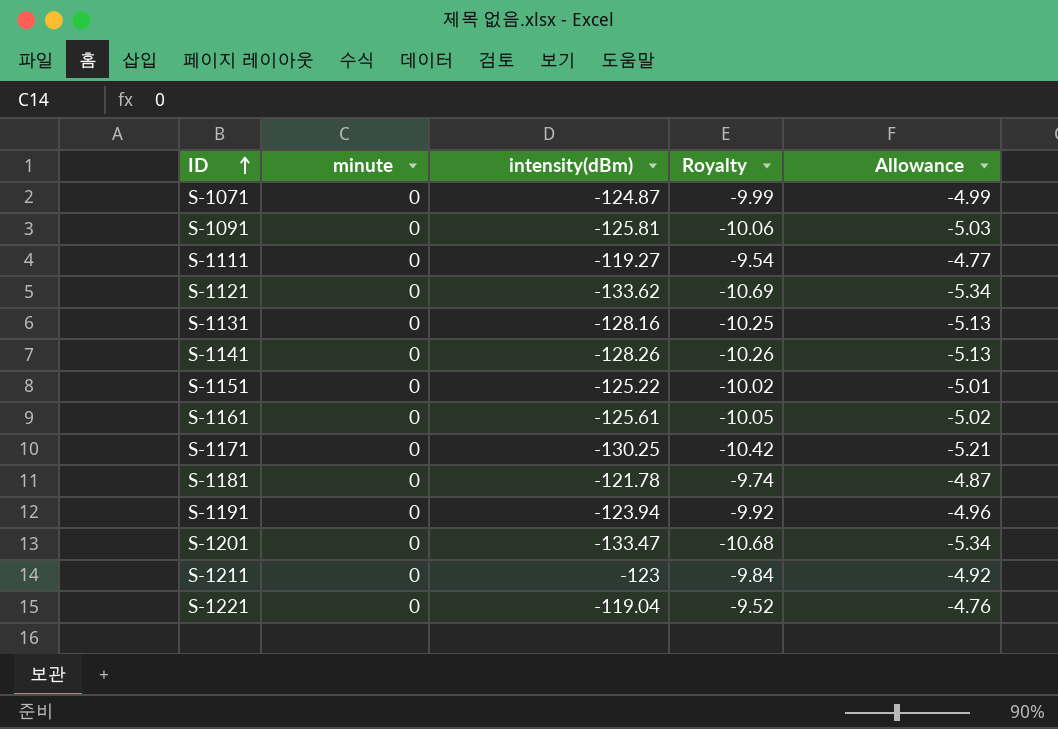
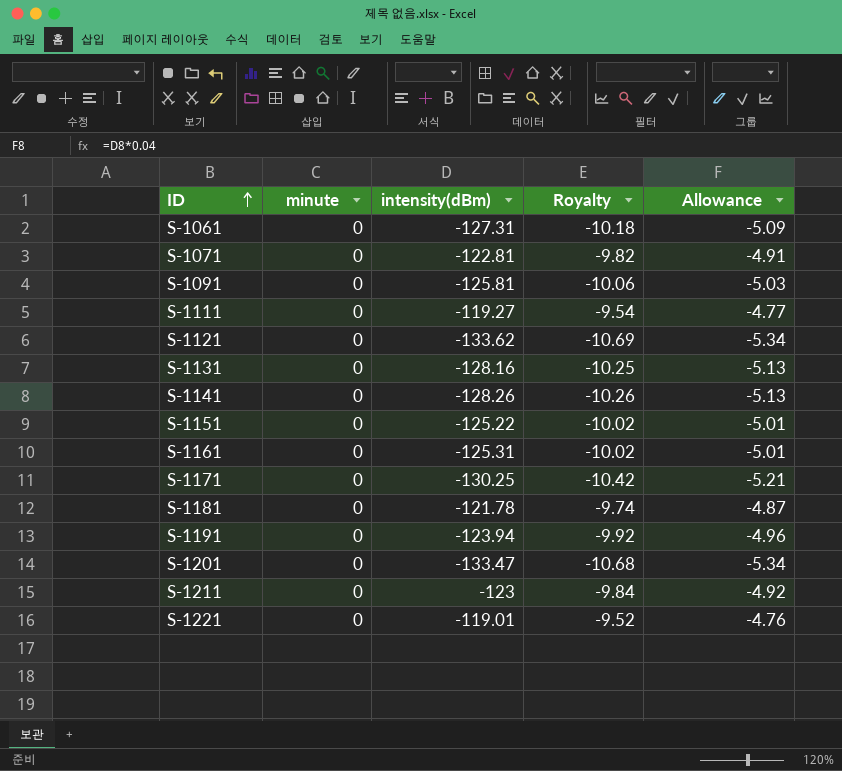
row S-1061: none -> 0 | -127.31 | -10.18 | -5.09
S-1071 | intensity(dBm): -124.87 -> -122.81
S-1071 | Royalty: -9.99 -> -9.82
S-1071 | Allowance: -4.99 -> -4.91
S-1161 | intensity(dBm): -125.61 -> -125.31
S-1161 | Royalty: -10.05 -> -10.02
S-1161 | Allowance: -5.02 -> -5.01
S-1221 | intensity(dBm): -119.04 -> -119.01

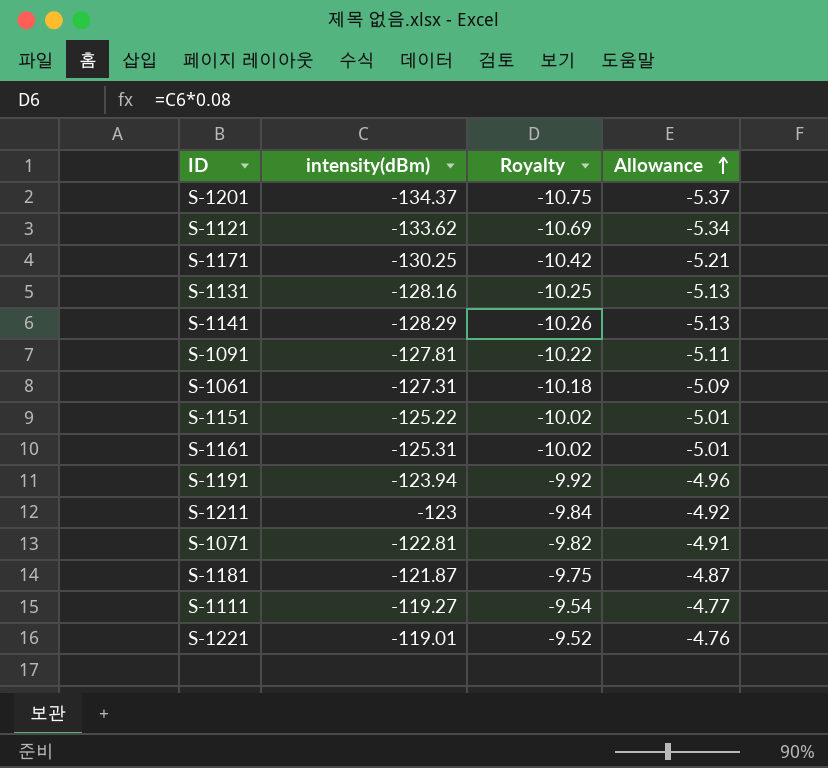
row order: ID ascending -> Allowance ascending
column minute | position: 2 -> none
S-1201 | intensity(dBm): -133.47 -> -134.37
S-1201 | Royalty: -10.68 -> -10.75
S-1201 | Allowance: -5.34 -> -5.37
S-1141 | intensity(dBm): -128.26 -> -128.29
S-1091 | intensity(dBm): -125.81 -> -127.81
S-1091 | Royalty: -10.06 -> -10.22
S-1091 | Allowance: -5.03 -> -5.11
S-1181 | intensity(dBm): -121.78 -> -121.87
S-1181 | Royalty: -9.74 -> -9.75

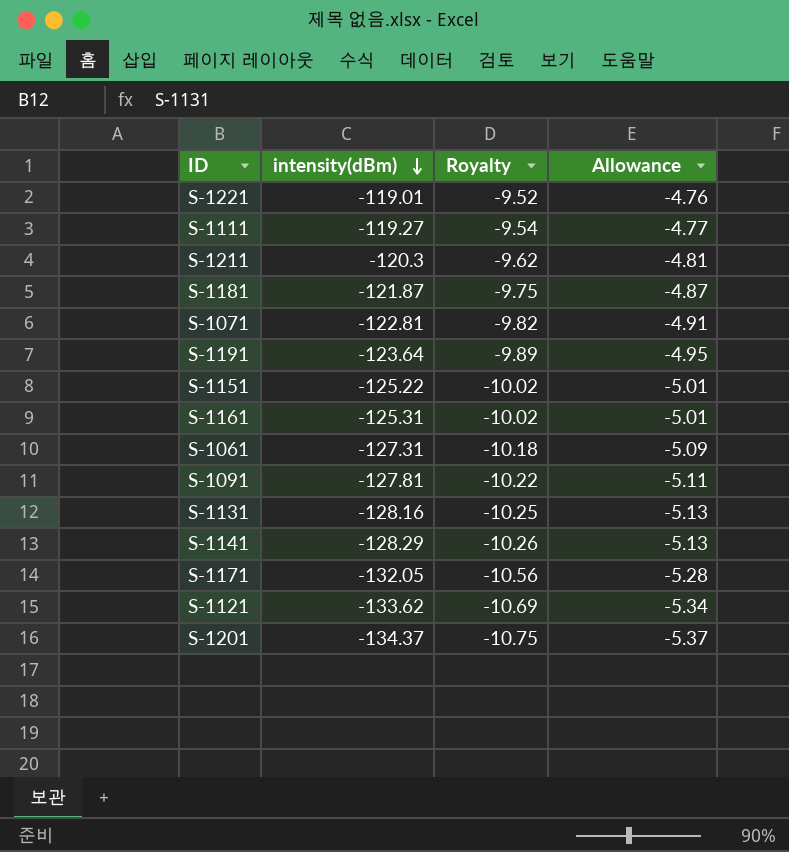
row order: Allowance ascending -> intensity(dBm) descending
S-1211 | intensity(dBm): -123 -> -120.3
S-1211 | Royalty: -9.84 -> -9.62
S-1211 | Allowance: -4.92 -> -4.81
S-1191 | intensity(dBm): -123.94 -> -123.64
S-1191 | Royalty: -9.92 -> -9.89
S-1191 | Allowance: -4.96 -> -4.95
S-1171 | intensity(dBm): -130.25 -> -132.05
S-1171 | Royalty: -10.42 -> -10.56
S-1171 | Allowance: -5.21 -> -5.28

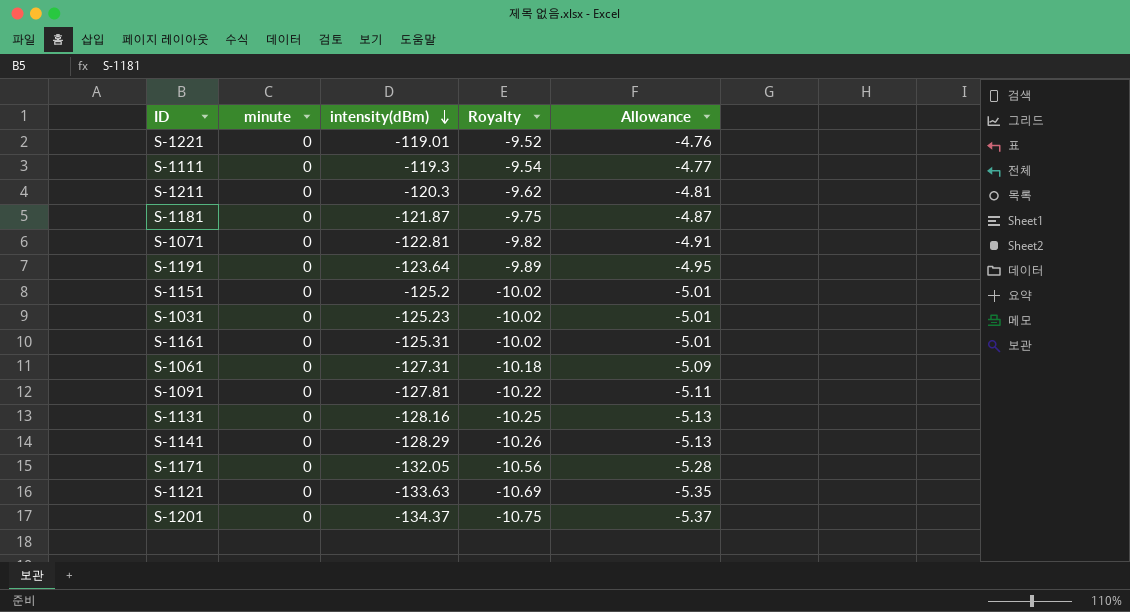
column minute | position: none -> 2
S-1111 | intensity(dBm): -119.27 -> -119.3
S-1151 | intensity(dBm): -125.22 -> -125.2
row S-1031: none -> 0 | -125.23 | -10.02 | -5.01
S-1121 | intensity(dBm): -133.62 -> -133.63
S-1121 | Allowance: -5.34 -> -5.35

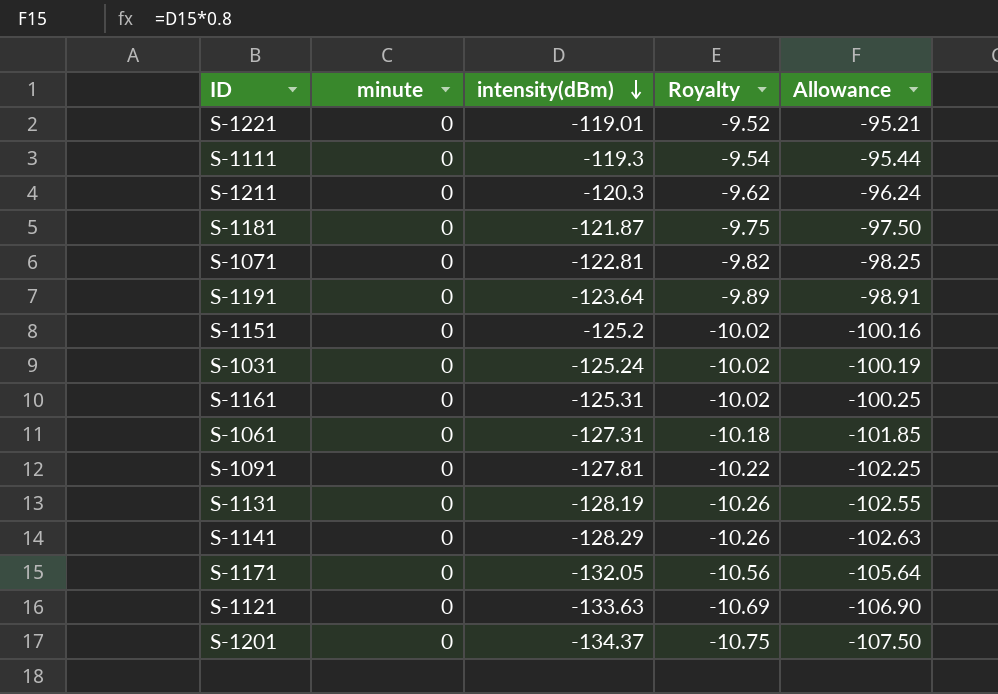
column Allowance | formula: [intensity(dBm)] * 0.04 -> [intensity(dBm)] * 0.8
S-1031 | intensity(dBm): -125.23 -> -125.24
S-1131 | intensity(dBm): -128.16 -> -128.19
S-1131 | Royalty: -10.25 -> -10.26

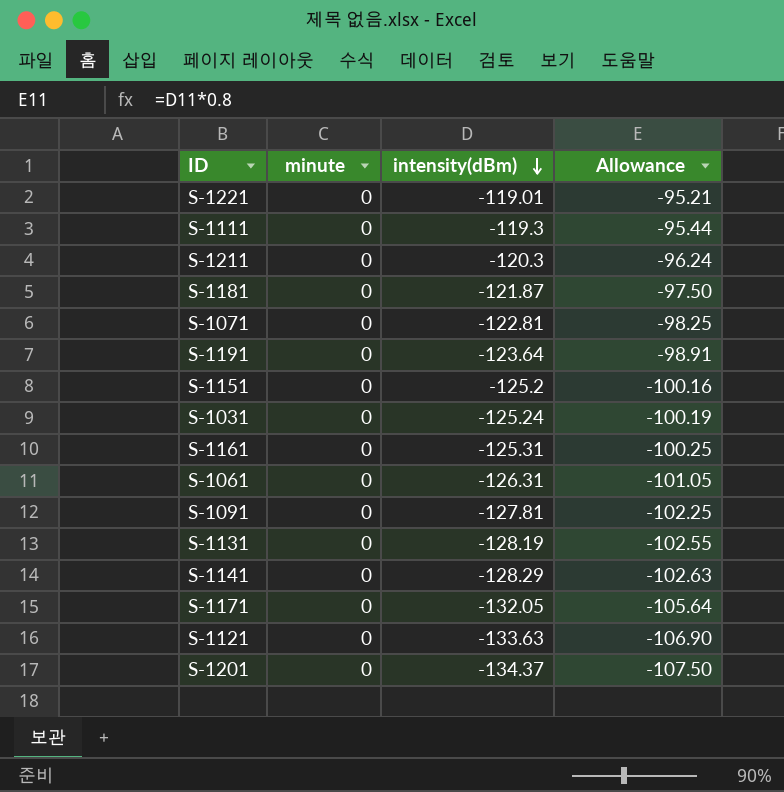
column Royalty | formula: [intensity(dBm)] * 0.08 -> none
S-1061 | intensity(dBm): -127.31 -> -126.31
S-1061 | Allowance: -101.85 -> -101.05

